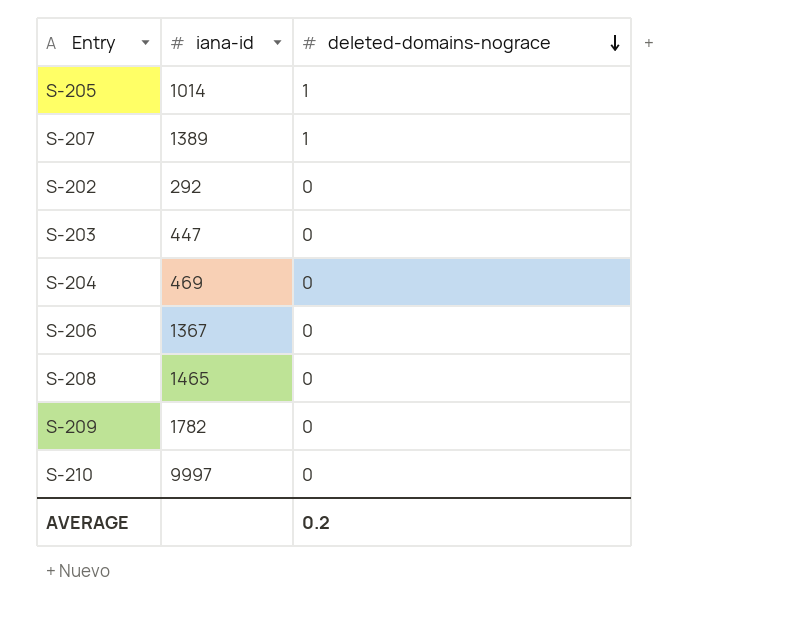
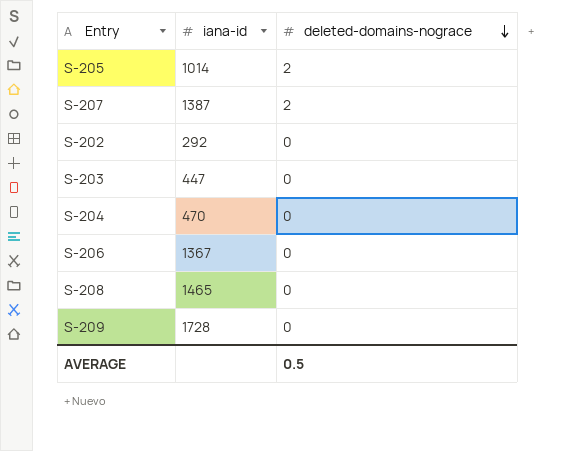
row S-210: 9997 | 0 -> none
S-205 | deleted-domains-nograce: 1 -> 2
S-207 | iana-id: 1389 -> 1387
S-207 | deleted-domains-nograce: 1 -> 2
S-204 | iana-id: 469 -> 470
S-209 | iana-id: 1782 -> 1728
AVERAGE | deleted-domains-nograce: 0.2 -> 0.5

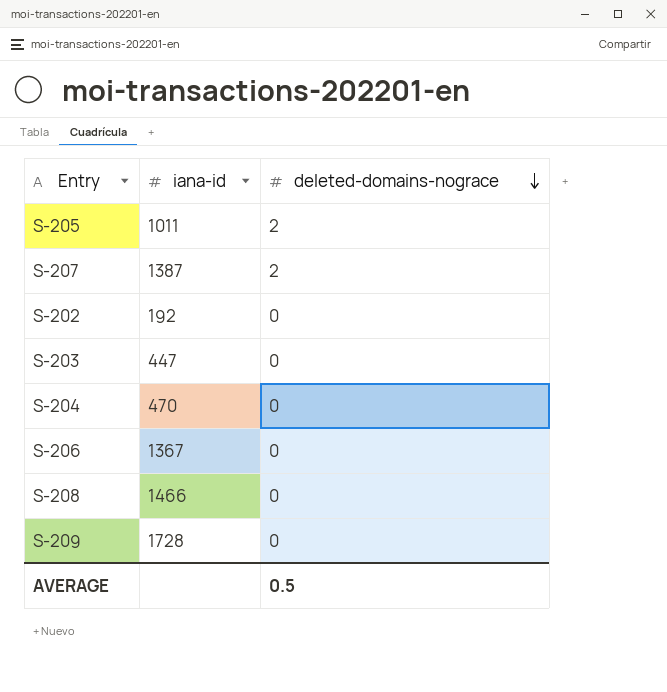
S-205 | iana-id: 1014 -> 1011
S-202 | iana-id: 292 -> 192
S-208 | iana-id: 1465 -> 1466

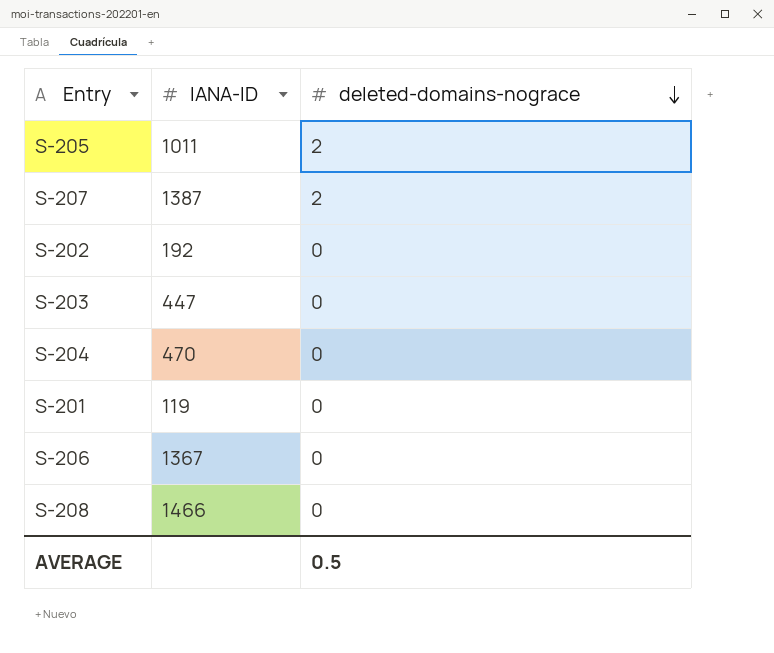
column name: iana-id -> IANA-ID
row S-209: 1728 | 0 -> none
row S-201: none -> 119 | 0

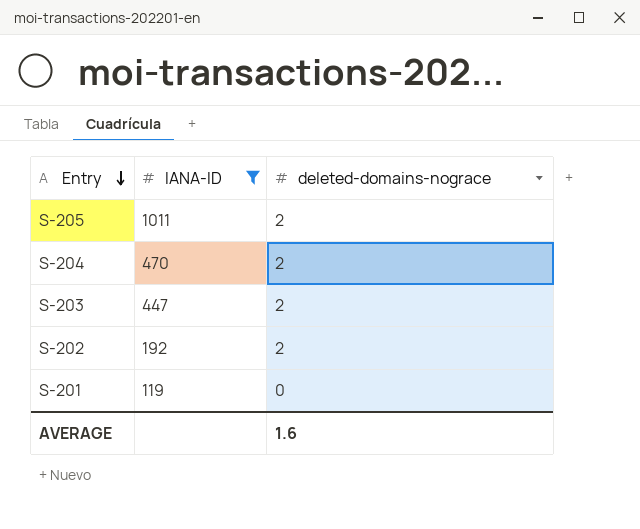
filter: none -> IANA-ID <= 1011
row order: deleted-domains-nograce descending -> Entry descending
S-204 | deleted-domains-nograce: 0 -> 2
S-203 | deleted-domains-nograce: 0 -> 2
S-202 | deleted-domains-nograce: 0 -> 2
AVERAGE | deleted-domains-nograce: 0.5 -> 1.6

